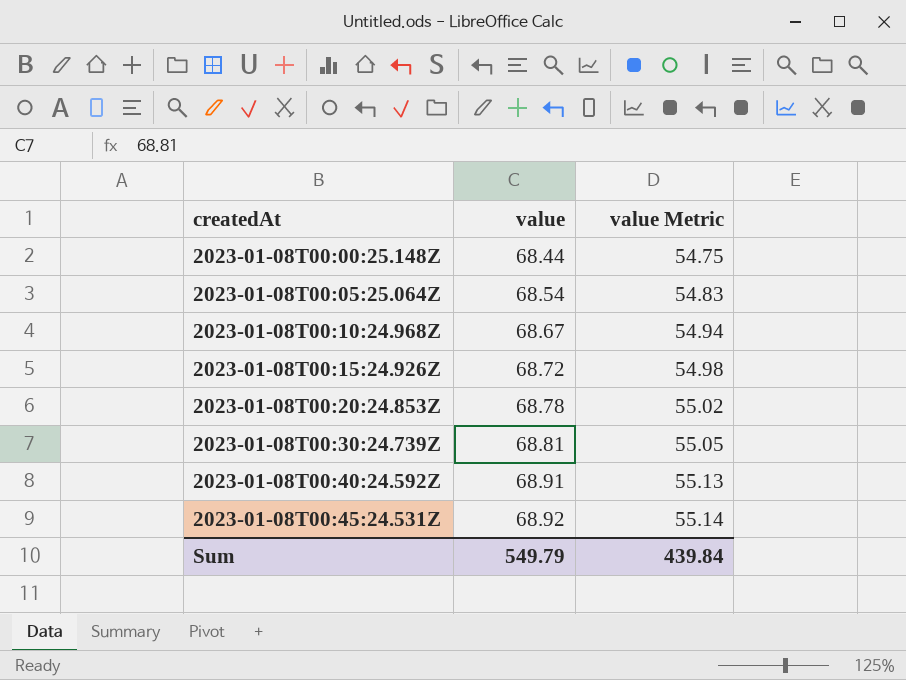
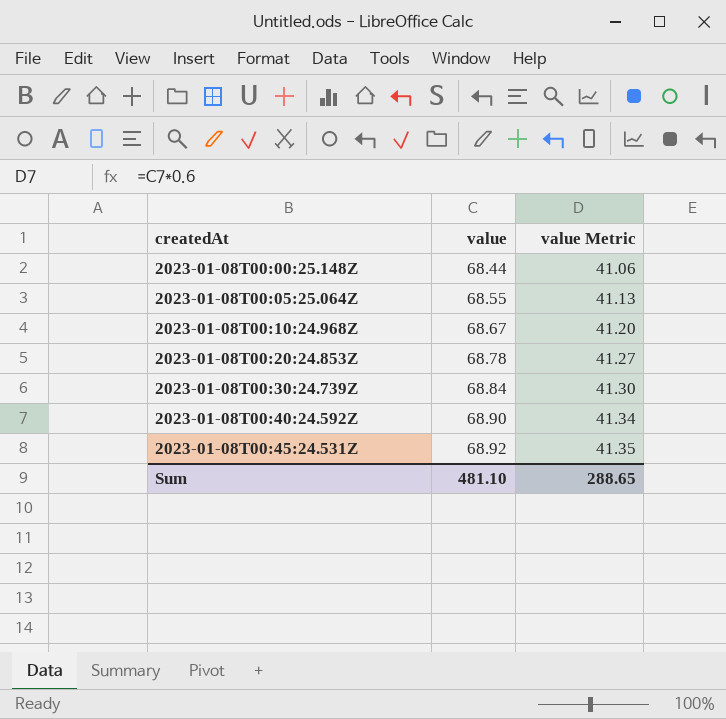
column value Metric | formula: [value] * 0.8 -> [value] * 0.6
row 2023-01-08T00:15:24.926Z: 68.72 | 54.98 -> none
2023-01-08T00:05:25.064Z | value: 68.54 -> 68.55
2023-01-08T00:30:24.739Z | value: 68.81 -> 68.84
2023-01-08T00:40:24.592Z | value: 68.91 -> 68.90
Sum | value: 549.79 -> 481.10
Sum | value Metric: 439.84 -> 288.65

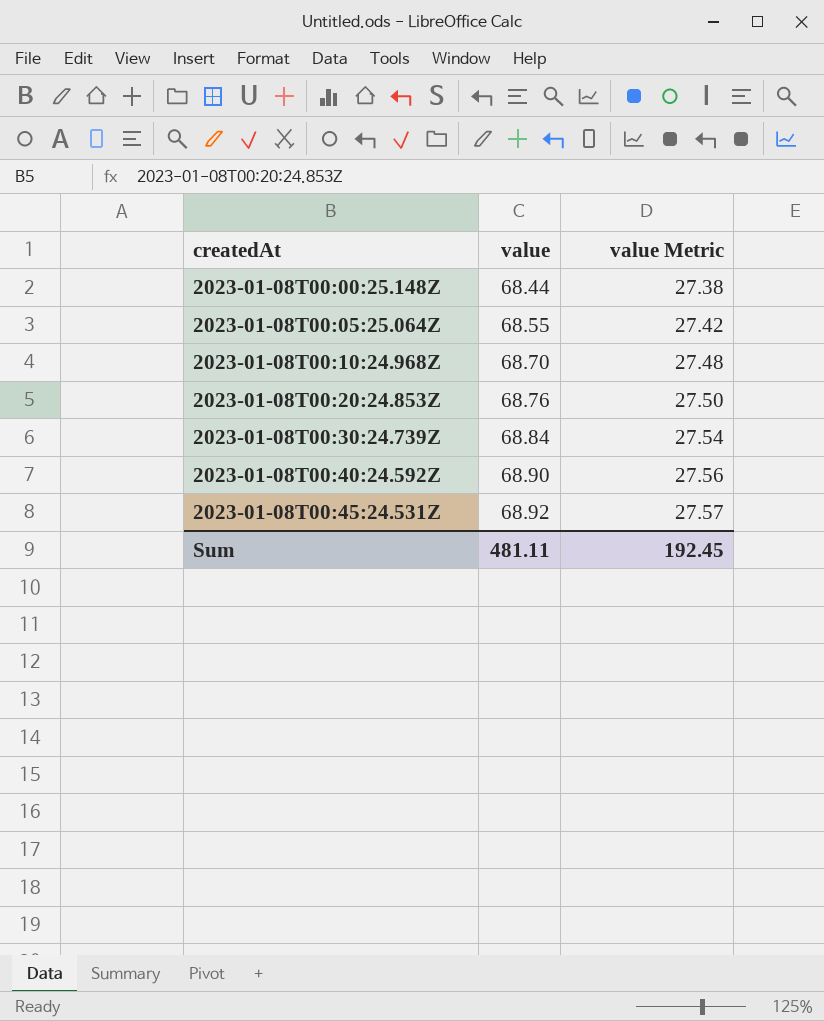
column value Metric | formula: [value] * 0.6 -> [value] * 0.4
2023-01-08T00:10:24.968Z | value: 68.67 -> 68.70
2023-01-08T00:20:24.853Z | value: 68.78 -> 68.76
Sum | value: 481.10 -> 481.11
Sum | value Metric: 288.65 -> 192.45

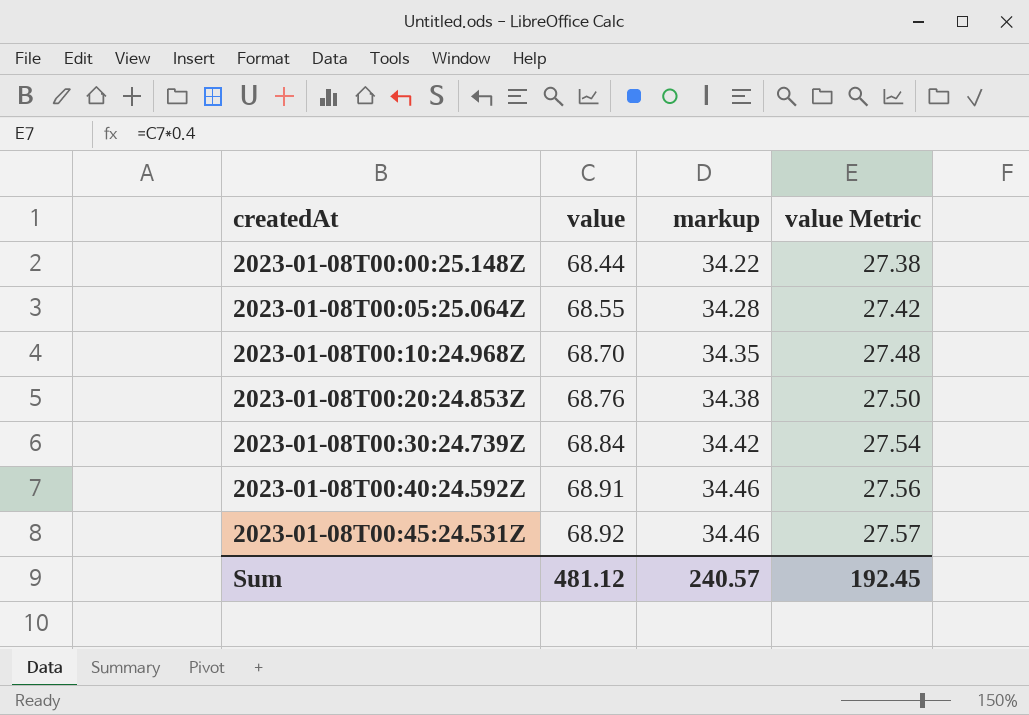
column markup | formula: none -> [value] * 0.5
2023-01-08T00:40:24.592Z | value: 68.90 -> 68.91
Sum | value: 481.11 -> 481.12

